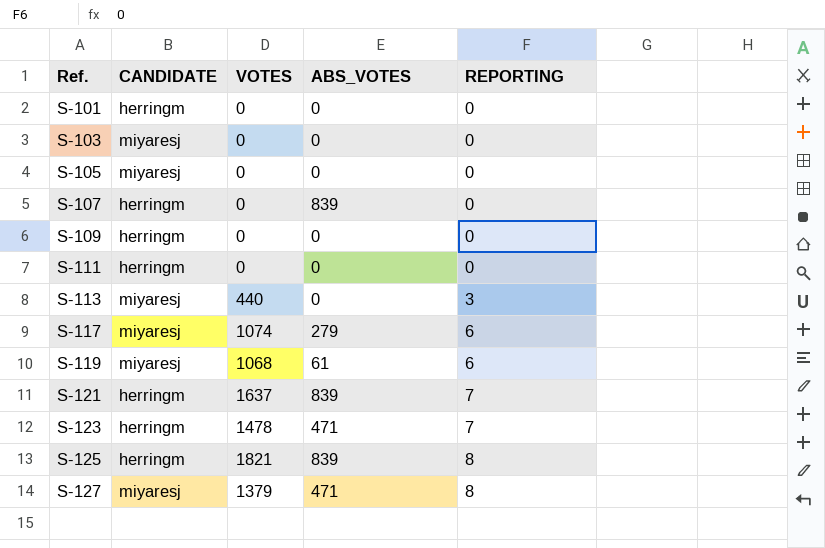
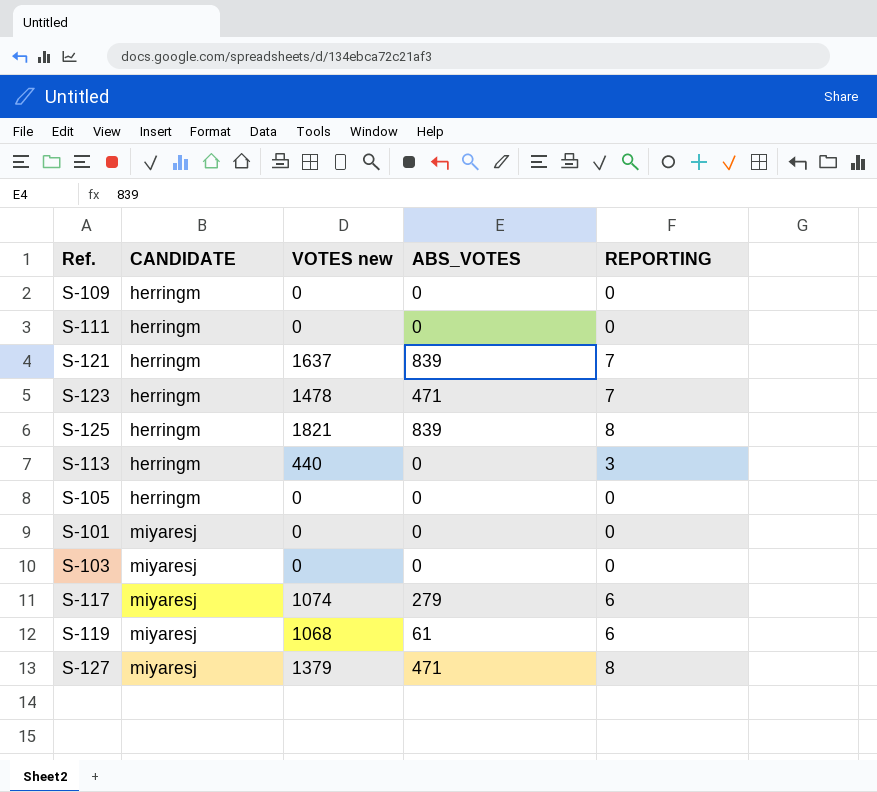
row order: Ref. ascending -> CANDIDATE ascending
column name: VOTES -> VOTES new
row S-107: herringm | 0 | 839 | 0 -> none
S-113 | CANDIDATE: miyaresj -> herringm
S-105 | CANDIDATE: miyaresj -> herringm
S-101 | CANDIDATE: herringm -> miyaresj

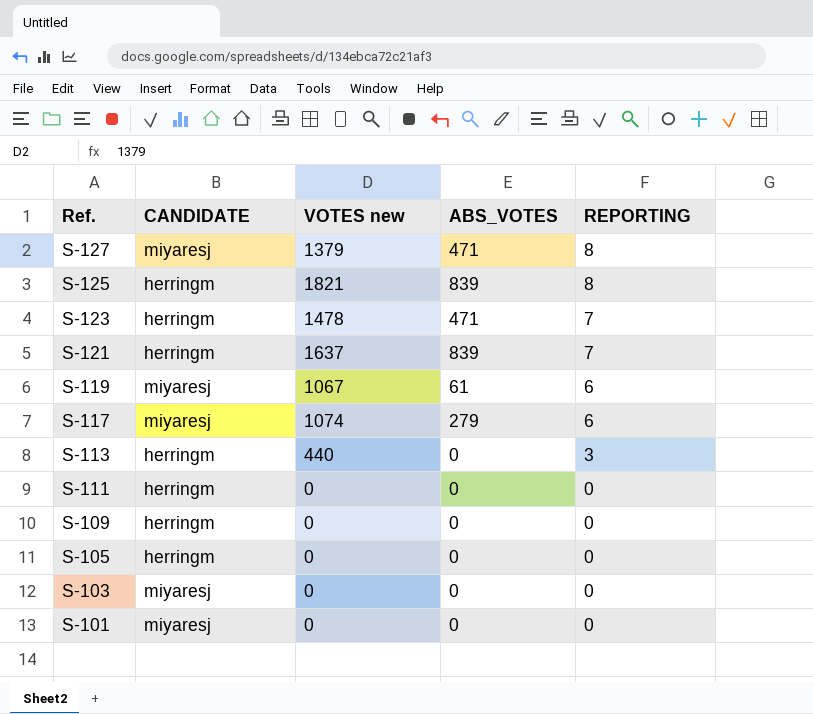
row order: CANDIDATE ascending -> Ref. descending
S-119 | VOTES new: 1068 -> 1067

